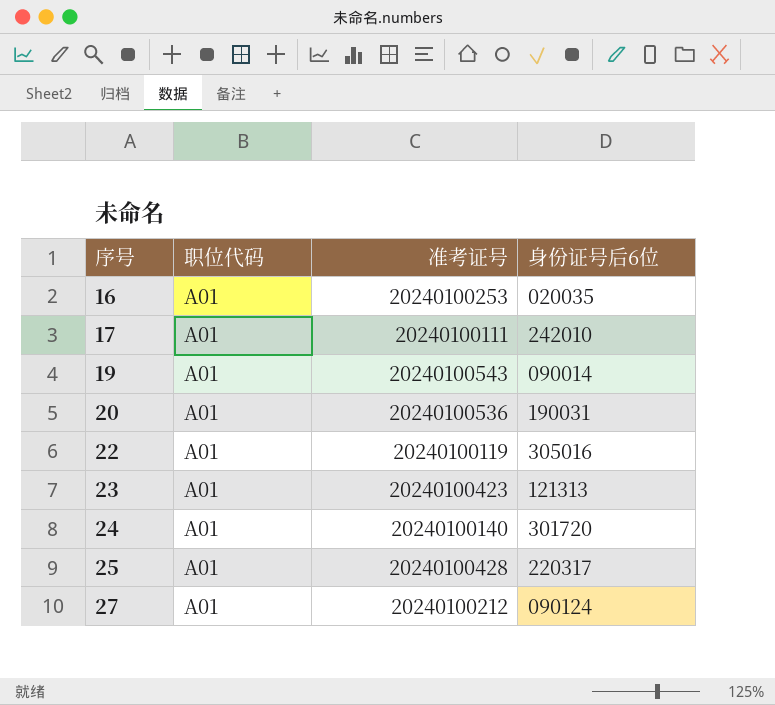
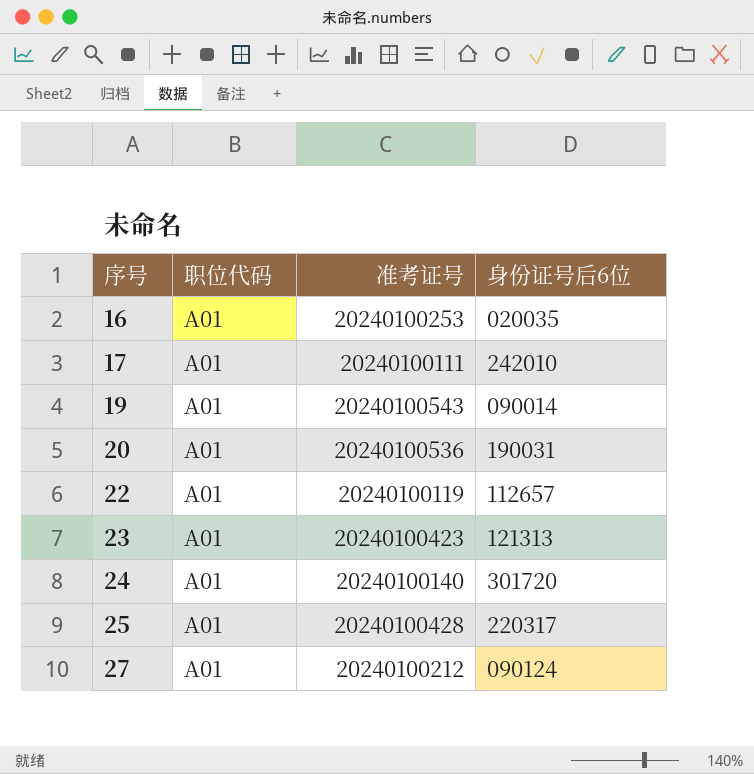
22 | 身份证号后6位: 305016 -> 112657

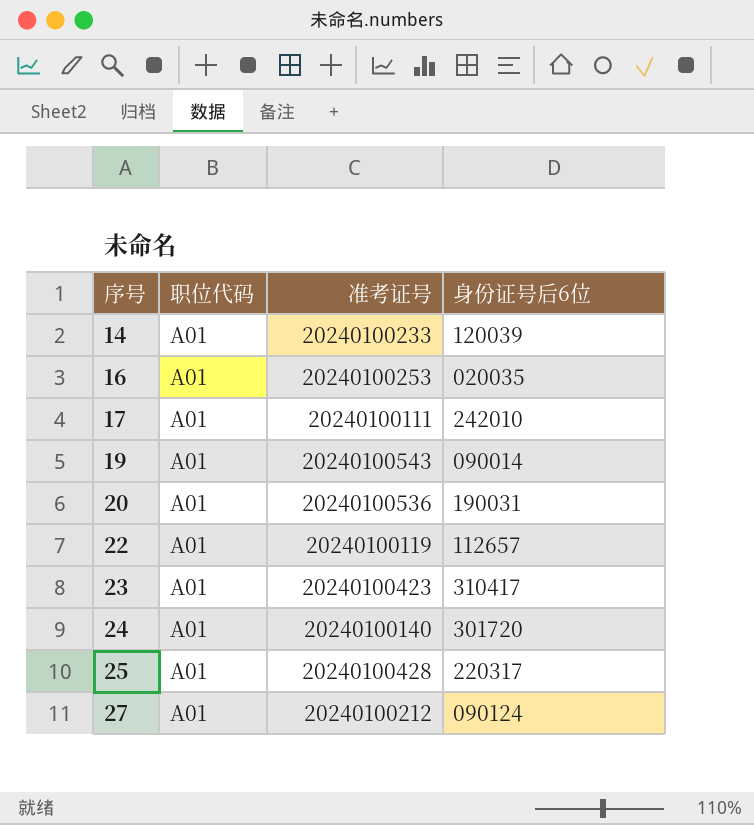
row 14: none -> A01 | 20240100233 | 120039
23 | 身份证号后6位: 121313 -> 310417

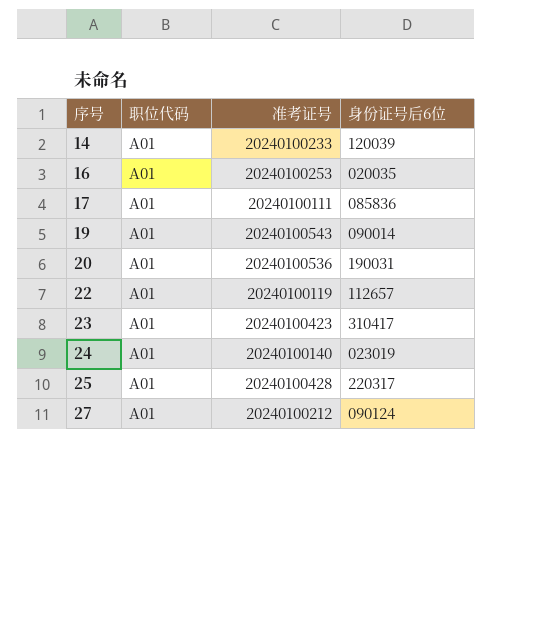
17 | 身份证号后6位: 242010 -> 085836
24 | 身份证号后6位: 301720 -> 023019

